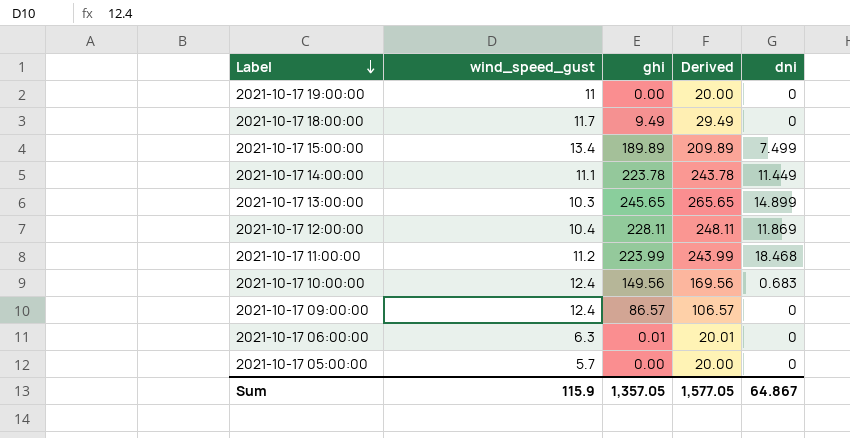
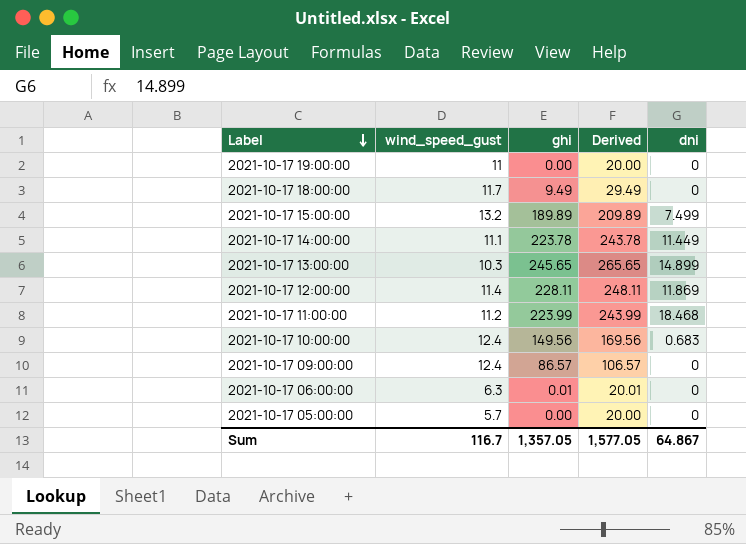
2021-10-17 15:00:00 | wind_speed_gust: 13.4 -> 13.2
2021-10-17 12:00:00 | wind_speed_gust: 10.4 -> 11.4
Sum | wind_speed_gust: 115.9 -> 116.7

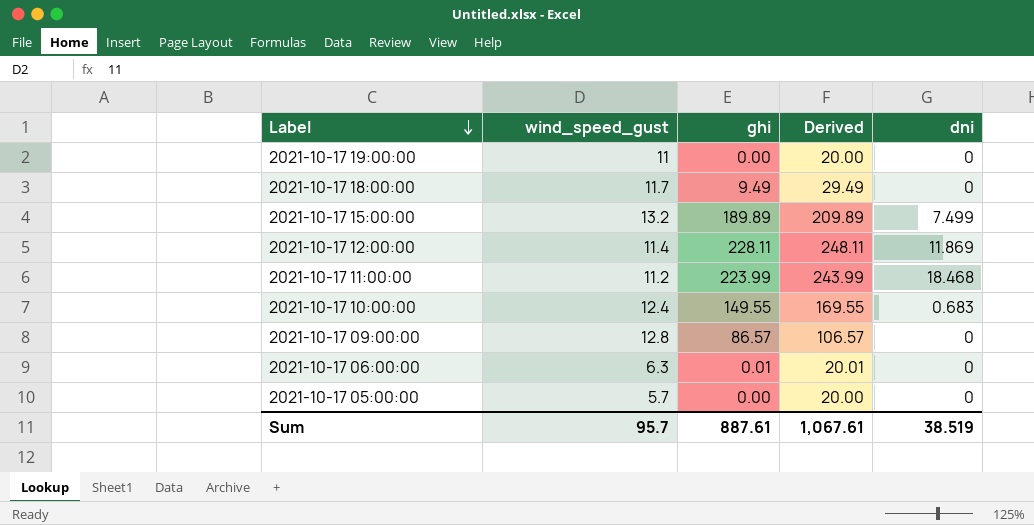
row 2021-10-17 14:00:00: 11.1 | 223.78 | 243.78 | 11.449 -> none
row 2021-10-17 13:00:00: 10.3 | 245.65 | 265.65 | 14.899 -> none
2021-10-17 10:00:00 | ghi: 149.56 -> 149.55
2021-10-17 10:00:00 | Derived: 169.56 -> 169.55
2021-10-17 09:00:00 | wind_speed_gust: 12.4 -> 12.8
Sum | wind_speed_gust: 116.7 -> 95.7
Sum | ghi: 1,357.05 -> 887.61
Sum | Derived: 1,577.05 -> 1,067.61
Sum | dni: 64.867 -> 38.519

